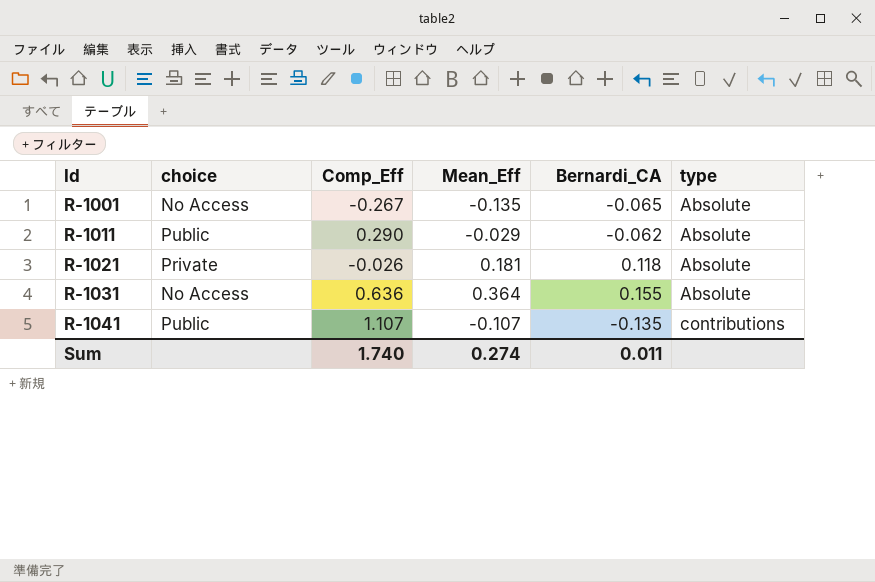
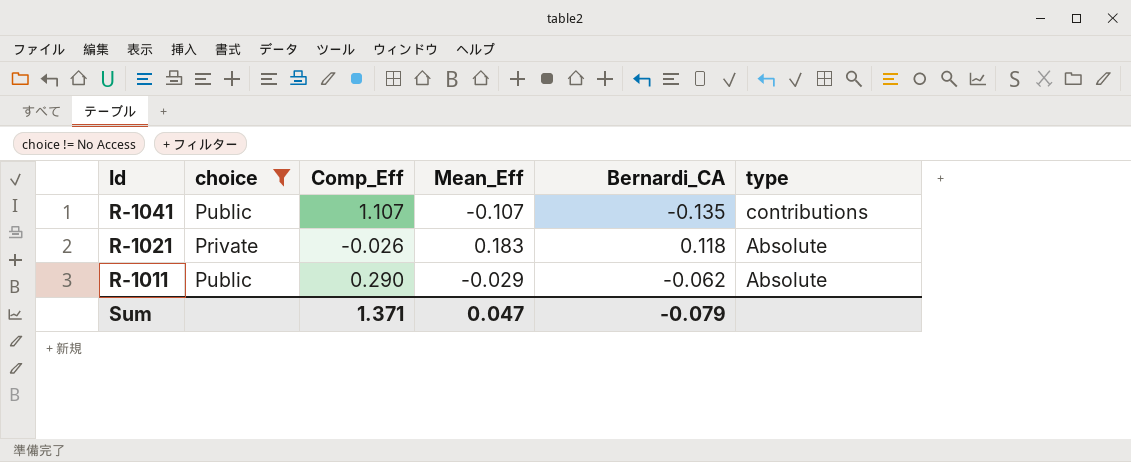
filter: none -> choice != No Access
row order: Id ascending -> Id descending
R-1021 | Mean_Eff: 0.181 -> 0.183
Sum | Comp_Eff: 1.740 -> 1.371
Sum | Mean_Eff: 0.274 -> 0.047
Sum | Bernardi_CA: 0.011 -> -0.079

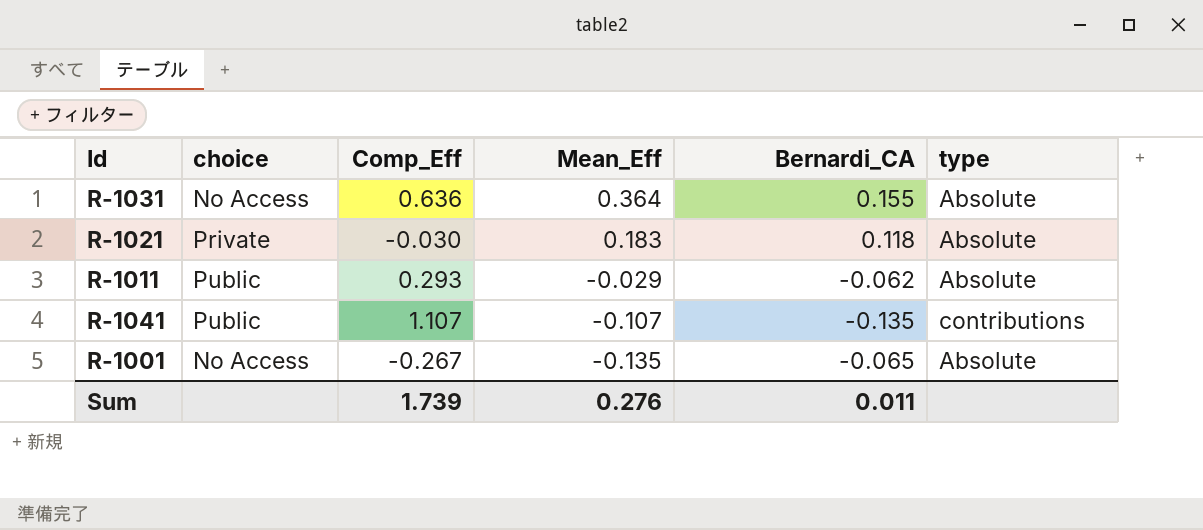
filter: choice != No Access -> none
row order: Id descending -> Mean_Eff descending
R-1021 | Comp_Eff: -0.026 -> -0.030
R-1011 | Comp_Eff: 0.290 -> 0.293
Sum | Comp_Eff: 1.371 -> 1.739
Sum | Mean_Eff: 0.047 -> 0.276
Sum | Bernardi_CA: -0.079 -> 0.011

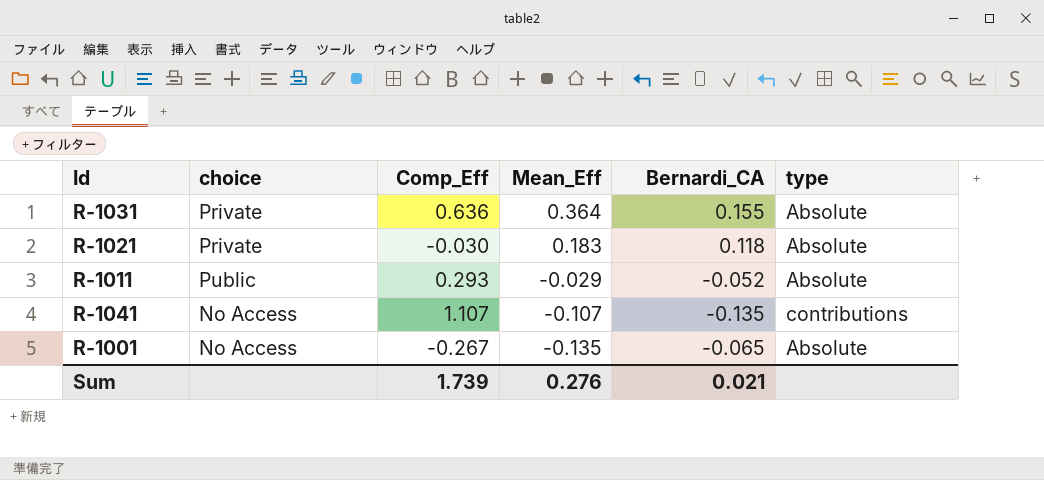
R-1031 | choice: No Access -> Private
R-1011 | Bernardi_CA: -0.062 -> -0.052
R-1041 | choice: Public -> No Access
Sum | Bernardi_CA: 0.011 -> 0.021

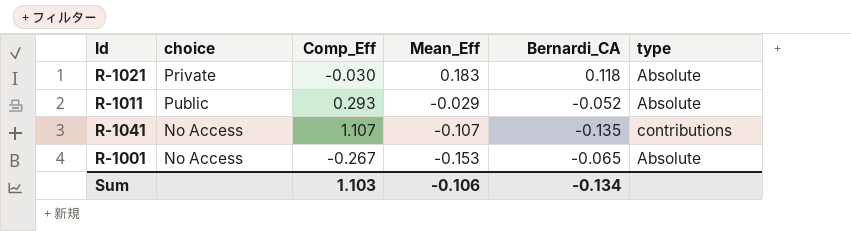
row R-1031: Private | 0.636 | 0.364 | 0.155 | Absolute -> none
R-1001 | Mean_Eff: -0.135 -> -0.153
Sum | Comp_Eff: 1.739 -> 1.103
Sum | Mean_Eff: 0.276 -> -0.106
Sum | Bernardi_CA: 0.021 -> -0.134

